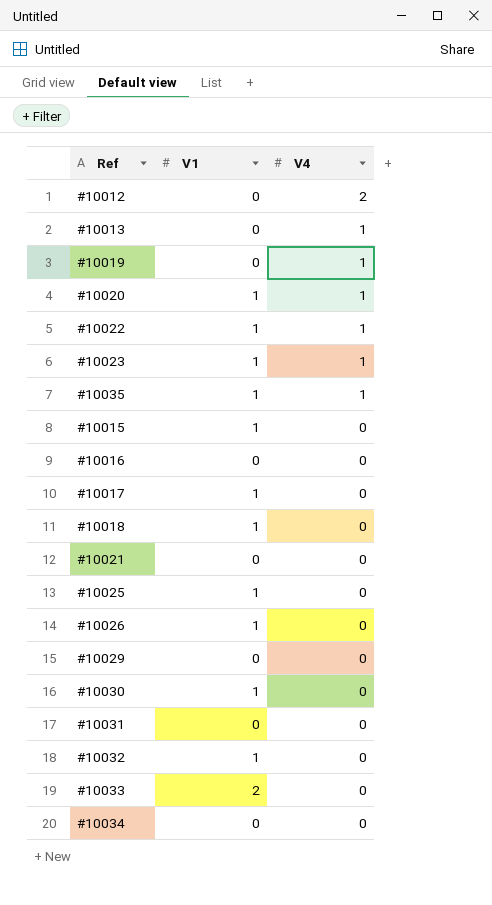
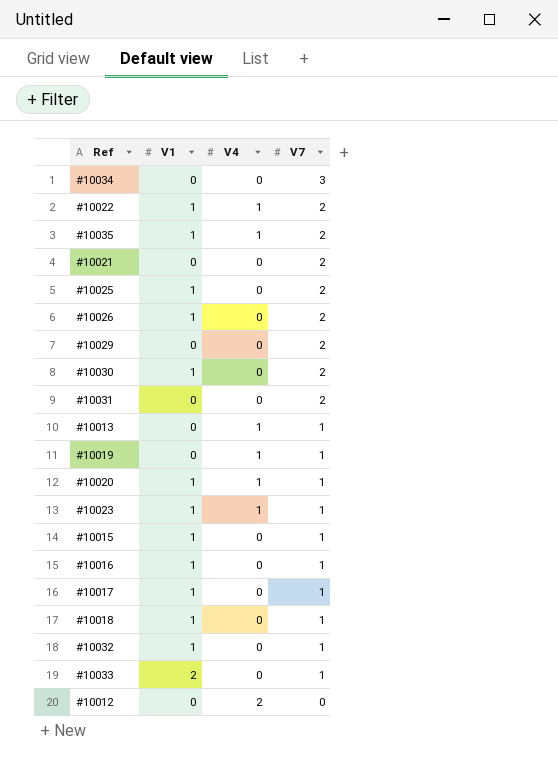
row order: V4 descending -> V7 descending
column V7 | position: none -> 4
#10016 | V1: 0 -> 1

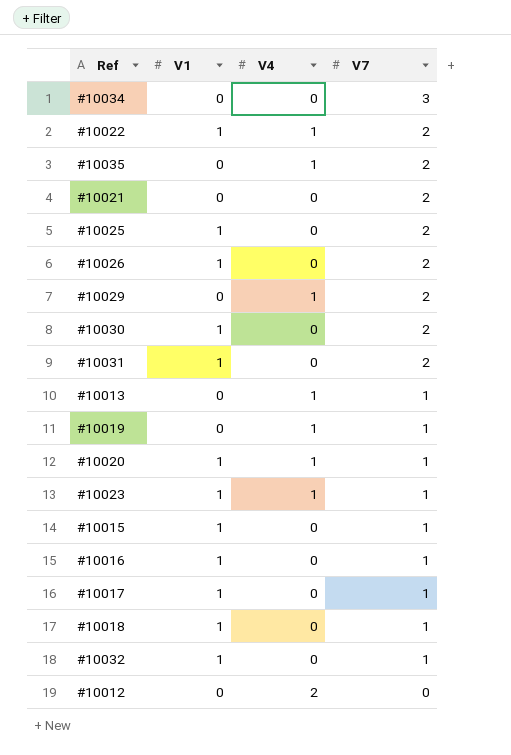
row #10033: 2 | 0 | 1 -> none
#10035 | V1: 1 -> 0
#10029 | V4: 0 -> 1
#10031 | V1: 0 -> 1

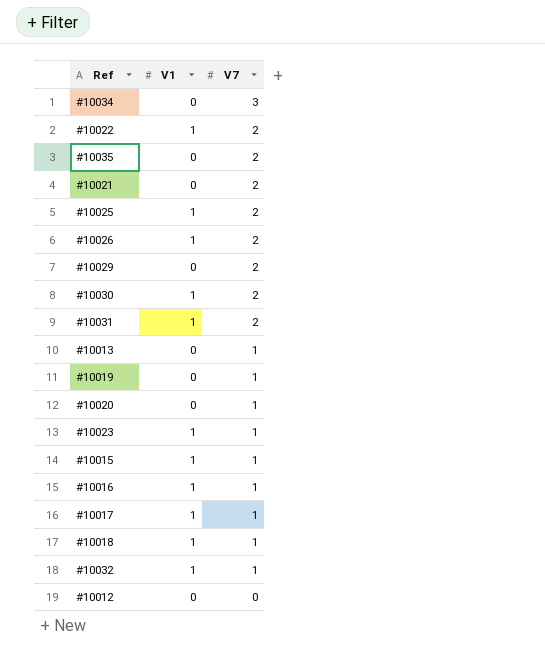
column V4 | position: 3 -> none
#10020 | V1: 1 -> 0

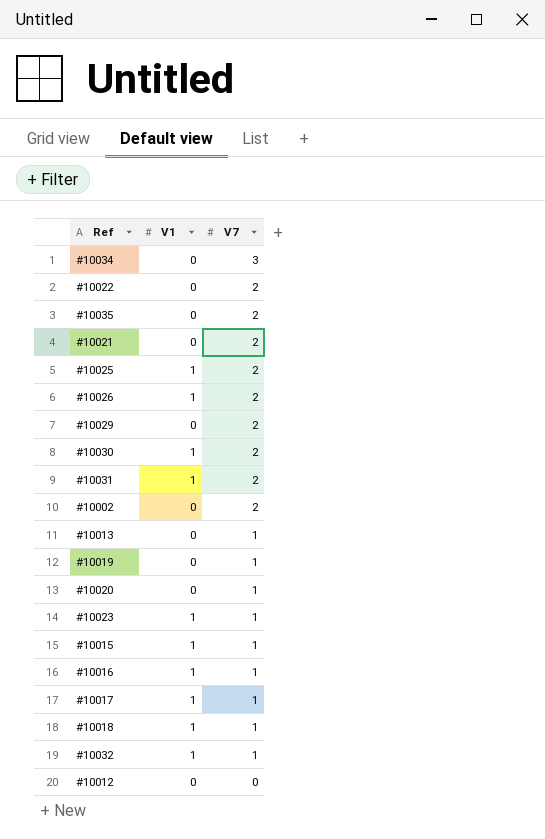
#10022 | V1: 1 -> 0
row #10002: none -> 0 | 2

